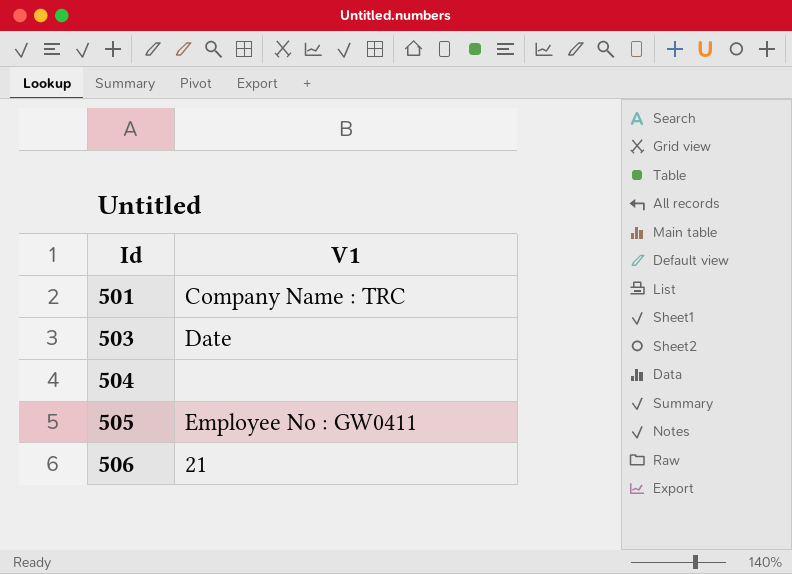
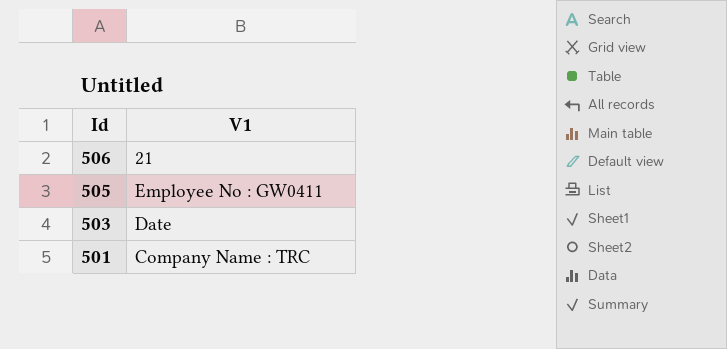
row order: Id ascending -> Id descending
row 504: none -> none

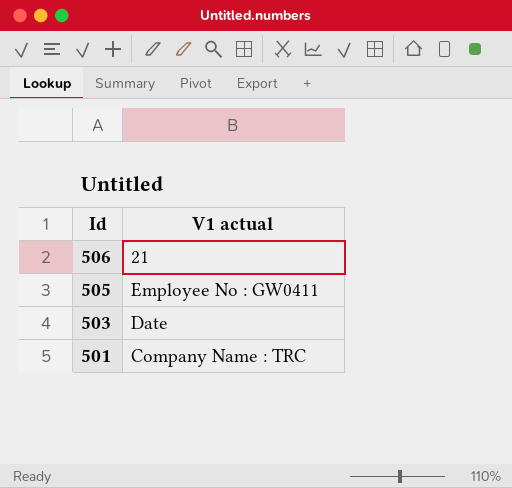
column name: V1 -> V1 actual

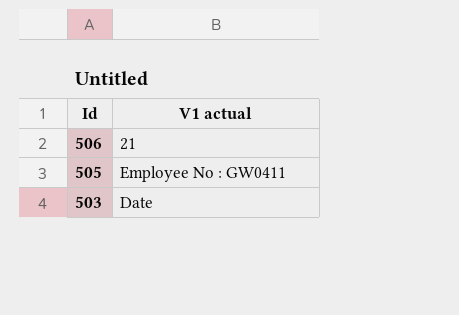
row 501: Company Name : TRC -> none

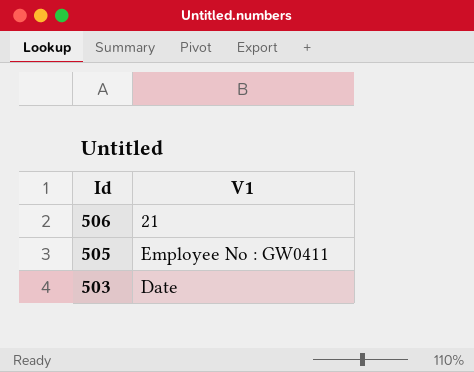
column name: V1 actual -> V1

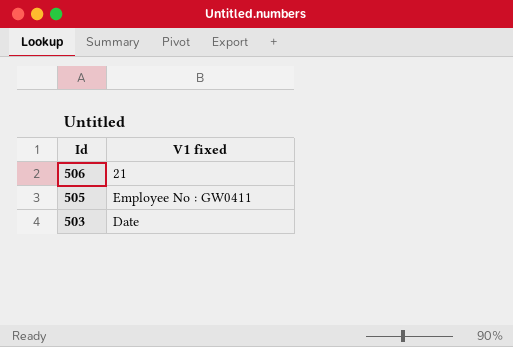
column name: V1 -> V1 fixed

